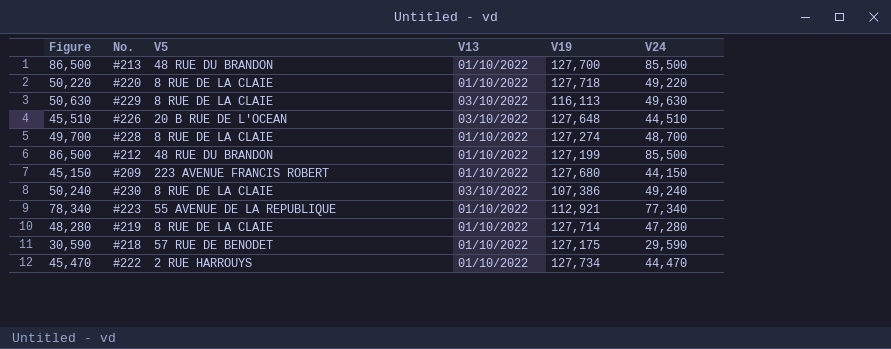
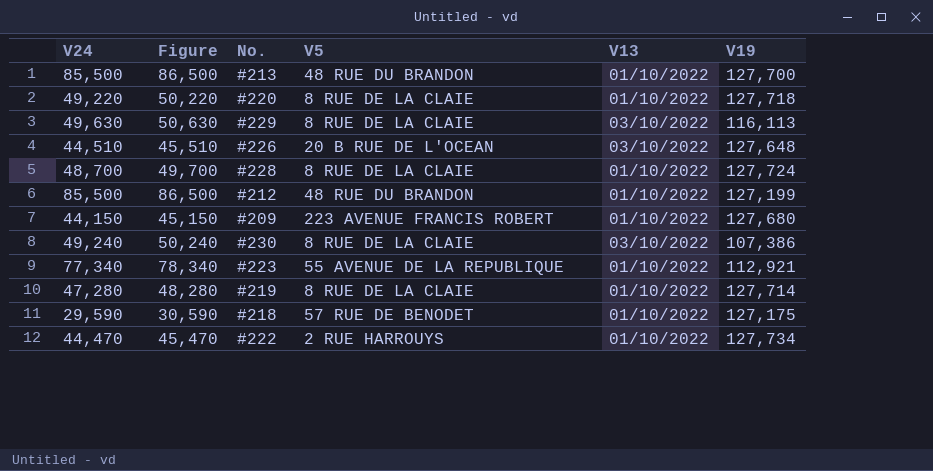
column V24 | position: 6 -> 1
#228 | V19: 127,274 -> 127,724

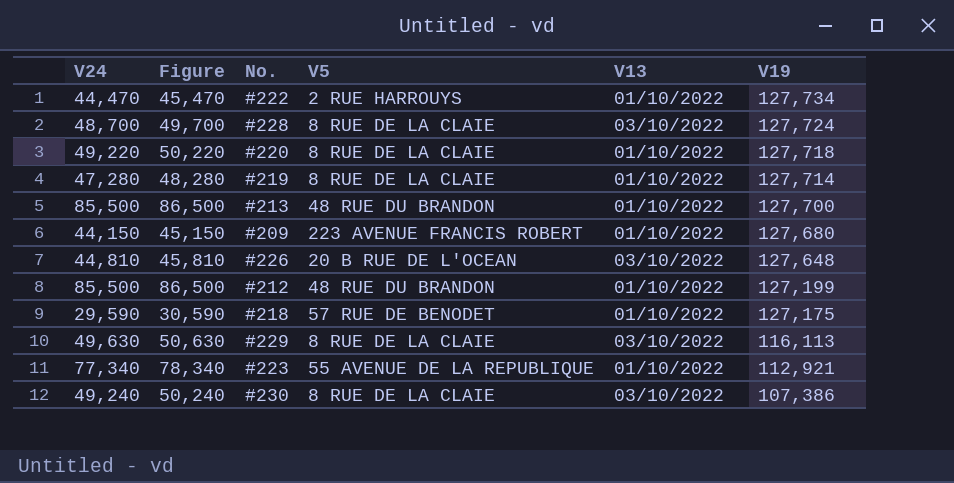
row order: none -> V19 descending
#228 | V13: 01/10/2022 -> 03/10/2022
#226 | V24: 44,510 -> 44,810
#226 | Figure: 45,510 -> 45,810

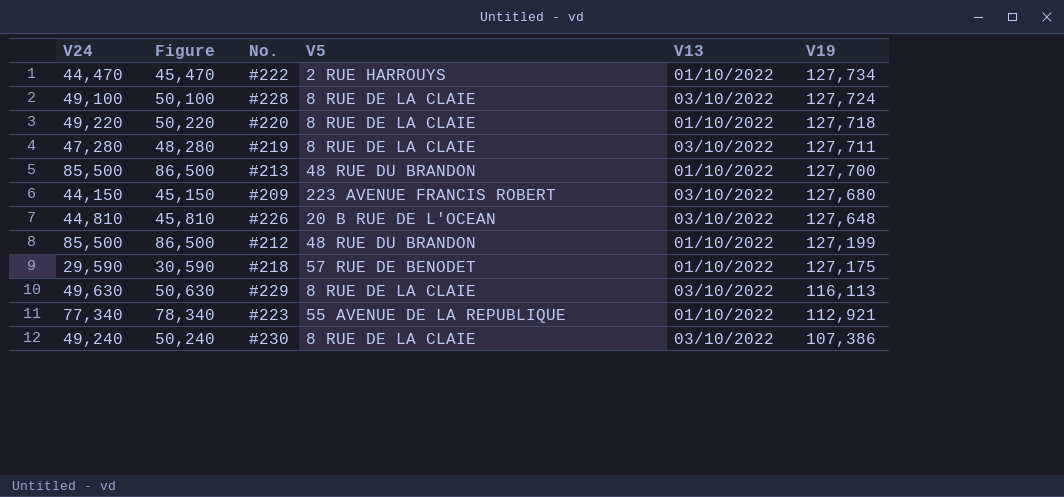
#228 | V24: 48,700 -> 49,100
#228 | Figure: 49,700 -> 50,100
#219 | V13: 01/10/2022 -> 03/10/2022
#219 | V19: 127,714 -> 127,711
#209 | V13: 01/10/2022 -> 03/10/2022

